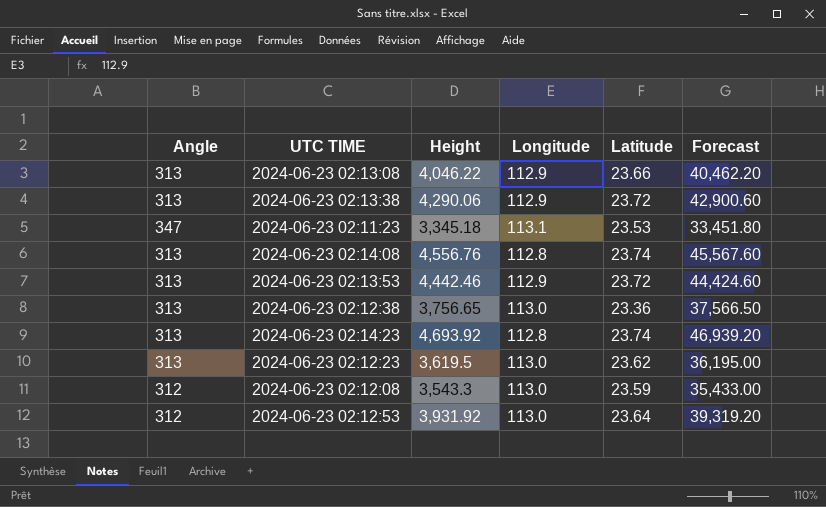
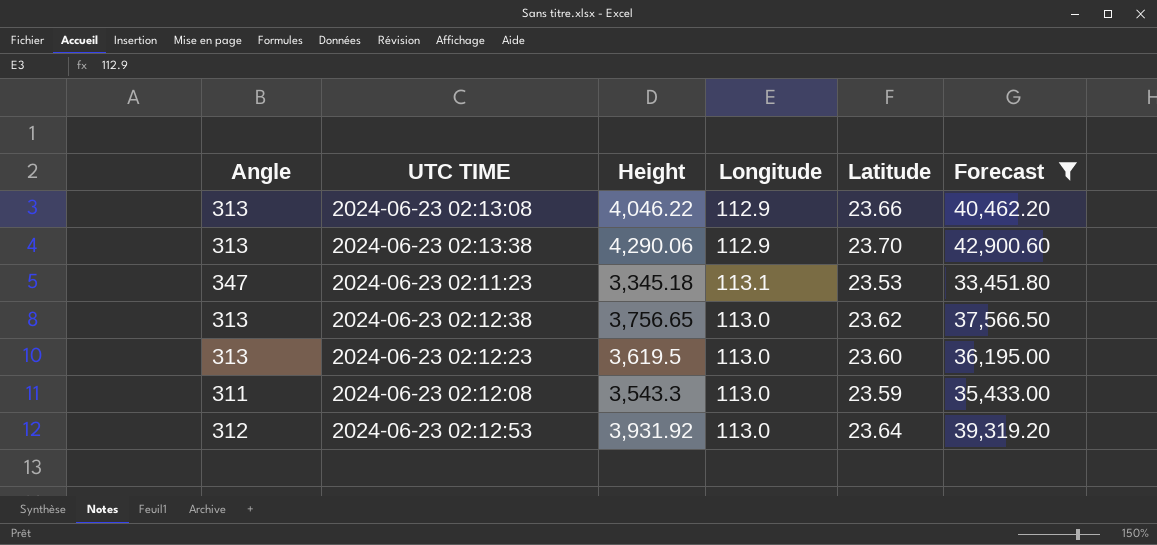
filter: none -> Forecast <= 42,900.60
2024-06-23 02:13:38 | Latitude: 23.72 -> 23.70
2024-06-23 02:12:38 | Latitude: 23.36 -> 23.62
2024-06-23 02:12:23 | Latitude: 23.62 -> 23.60
2024-06-23 02:12:08 | Angle: 312 -> 311

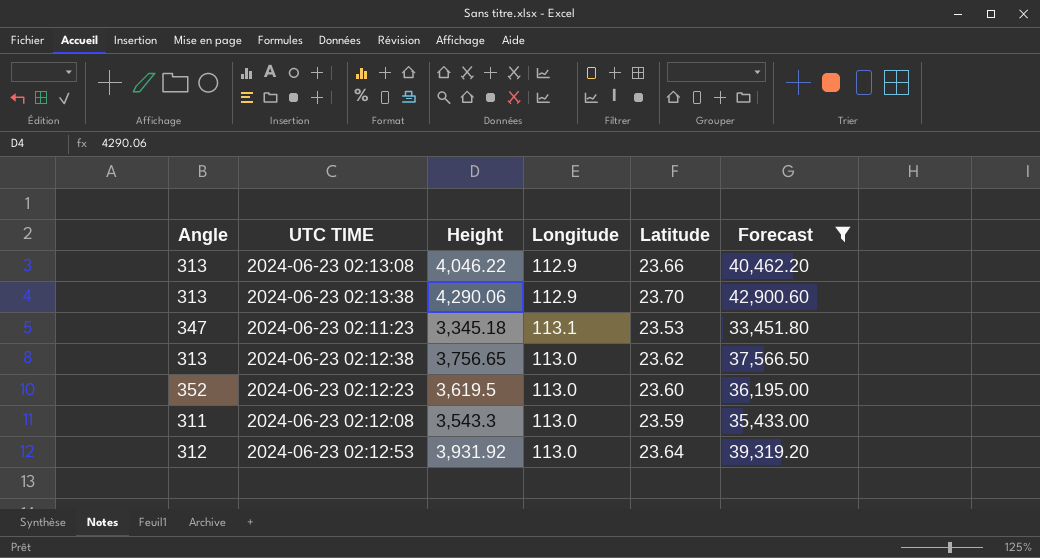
2024-06-23 02:12:23 | Angle: 313 -> 352

